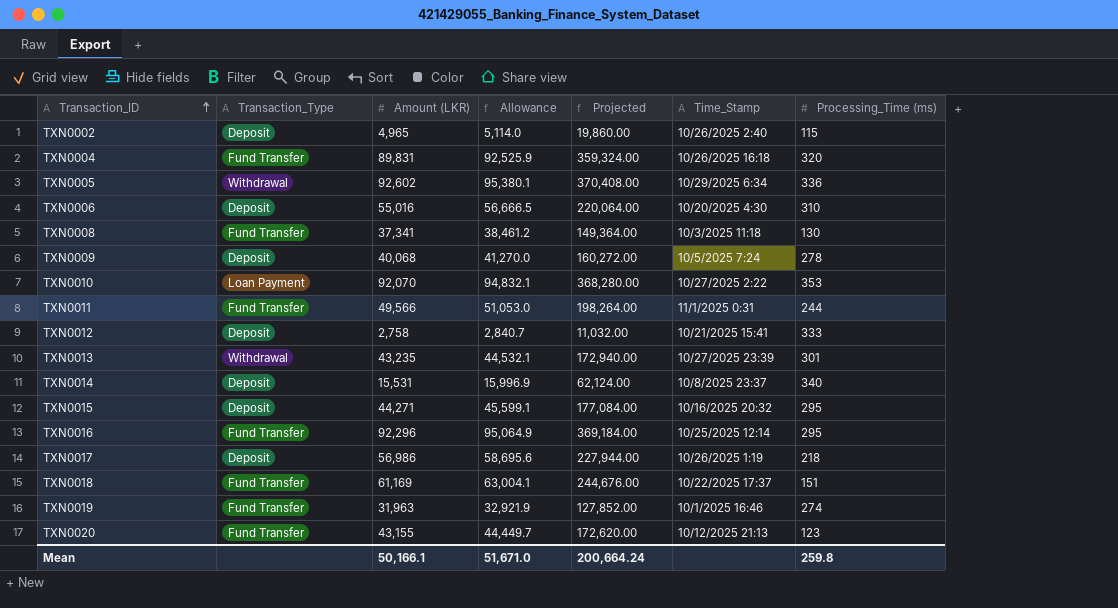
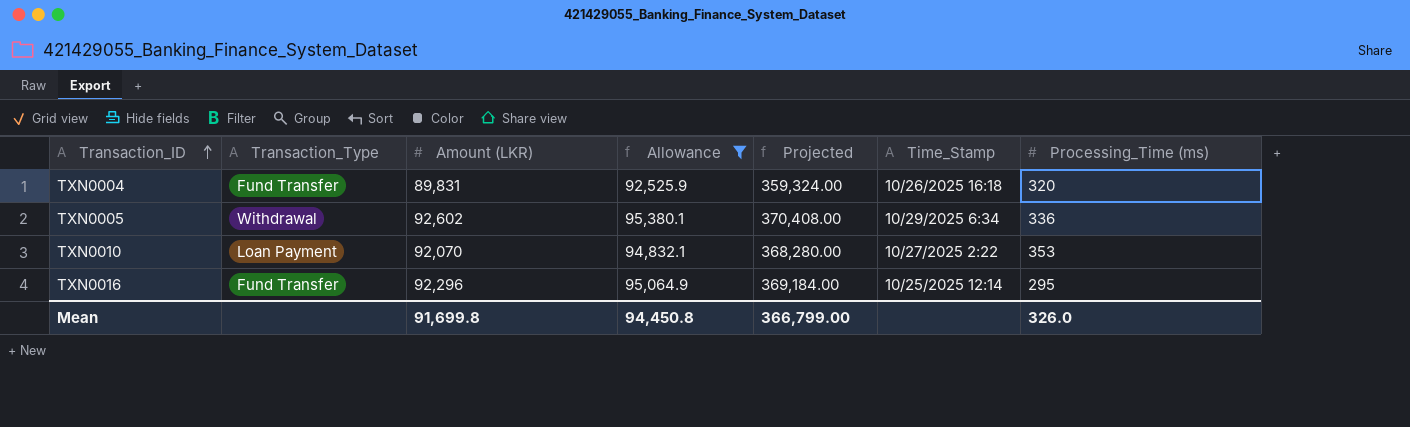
filter: none -> Allowance >= 92,525.9
Mean | Amount (LKR): 50,166.1 -> 91,699.8
Mean | Allowance: 51,671.0 -> 94,450.8
Mean | Projected: 200,664.24 -> 366,799.00
Mean | Processing_Time (ms): 259.8 -> 326.0

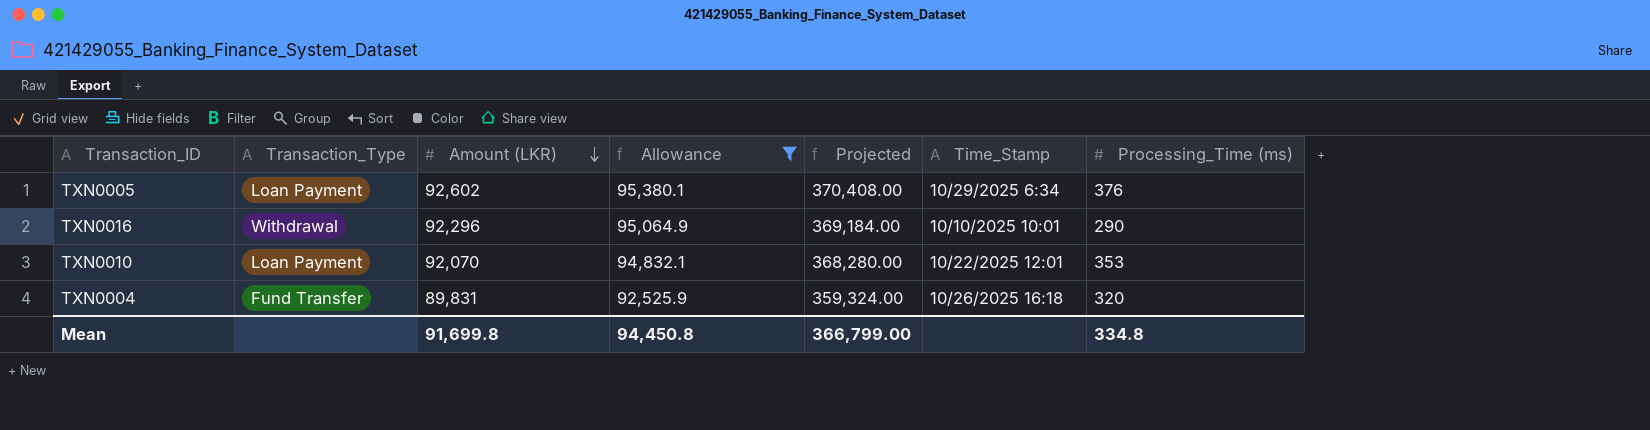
row order: Transaction_ID ascending -> Amount (LKR) descending
TXN0005 | Transaction_Type: Withdrawal -> Loan Payment
TXN0005 | Processing_Time (ms): 336 -> 376
TXN0016 | Transaction_Type: Fund Transfer -> Withdrawal
TXN0016 | Time_Stamp: 10/25/2025 12:14 -> 10/10/2025 10:01
TXN0016 | Processing_Time (ms): 295 -> 290
TXN0010 | Time_Stamp: 10/27/2025 2:22 -> 10/22/2025 12:01
Mean | Processing_Time (ms): 326.0 -> 334.8

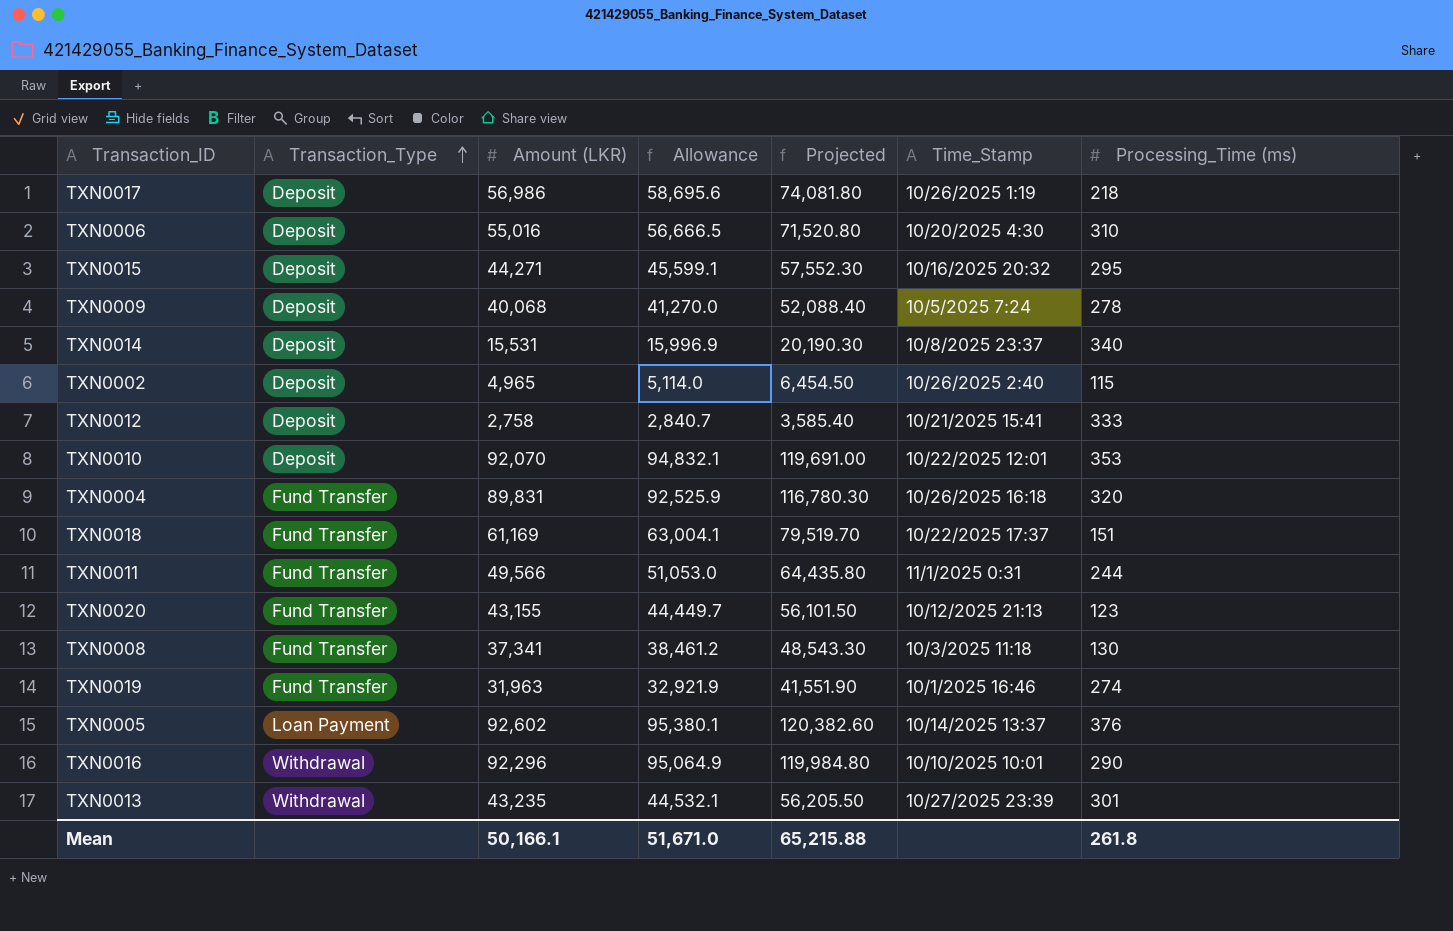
filter: Allowance >= 92,525.9 -> none
row order: Amount (LKR) descending -> Transaction_Type ascending
column Projected | formula: [Amount (LKR)] * 4 -> [Amount (LKR)] * 1.3
TXN0010 | Transaction_Type: Loan Payment -> Deposit
TXN0005 | Time_Stamp: 10/29/2025 6:34 -> 10/14/2025 13:37
Mean | Amount (LKR): 91,699.8 -> 50,166.1
Mean | Allowance: 94,450.8 -> 51,671.0
Mean | Projected: 366,799.00 -> 65,215.88
Mean | Processing_Time (ms): 334.8 -> 261.8

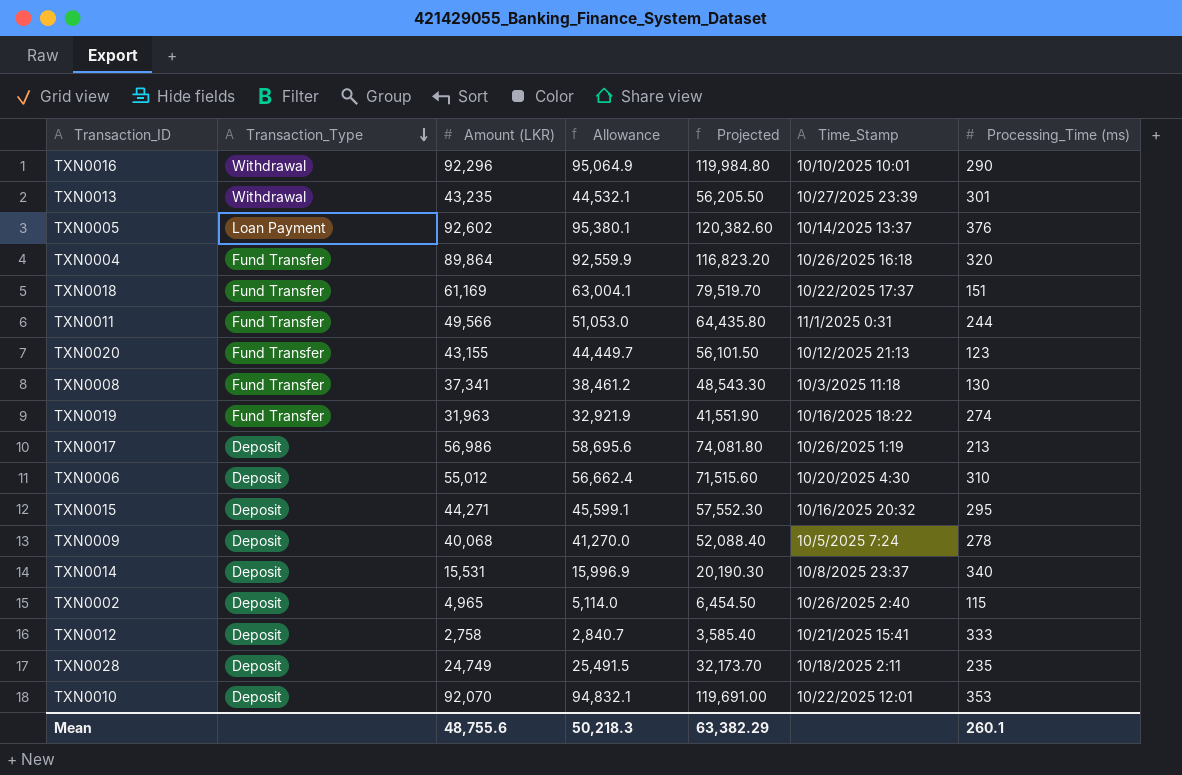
row order: Transaction_Type ascending -> Transaction_Type descending
TXN0004 | Amount (LKR): 89,831 -> 89,864
TXN0004 | Allowance: 92,525.9 -> 92,559.9
TXN0004 | Projected: 116,780.30 -> 116,823.20
TXN0019 | Time_Stamp: 10/1/2025 16:46 -> 10/16/2025 18:22
TXN0017 | Processing_Time (ms): 218 -> 213
TXN0006 | Amount (LKR): 55,016 -> 55,012
TXN0006 | Allowance: 56,666.5 -> 56,662.4
TXN0006 | Projected: 71,520.80 -> 71,515.60
row TXN0028: none -> Deposit | 24,749 | 25,491.5 | 32,173.70 | 10/18/2025 2:11 | 235
Mean | Amount (LKR): 50,166.1 -> 48,755.6
Mean | Allowance: 51,671.0 -> 50,218.3
Mean | Projected: 65,215.88 -> 63,382.29
Mean | Processing_Time (ms): 261.8 -> 260.1

